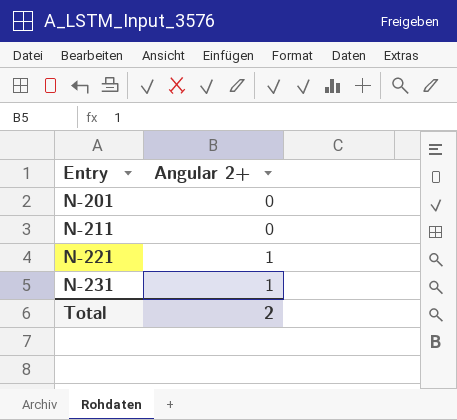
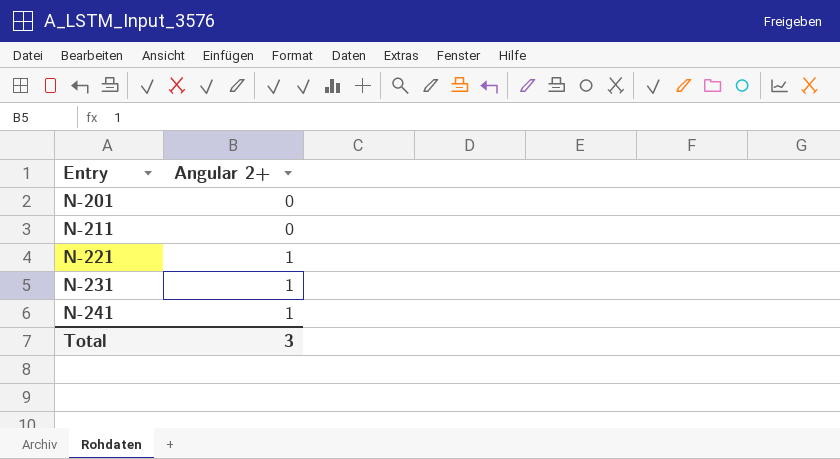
row N-241: none -> 1
Total | Angular 2+: 2 -> 3

